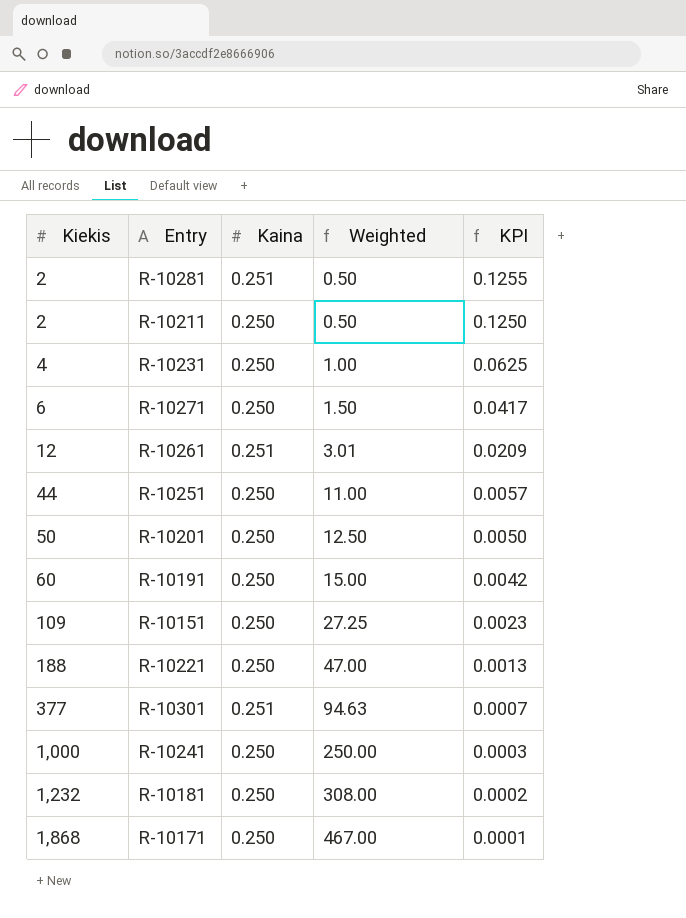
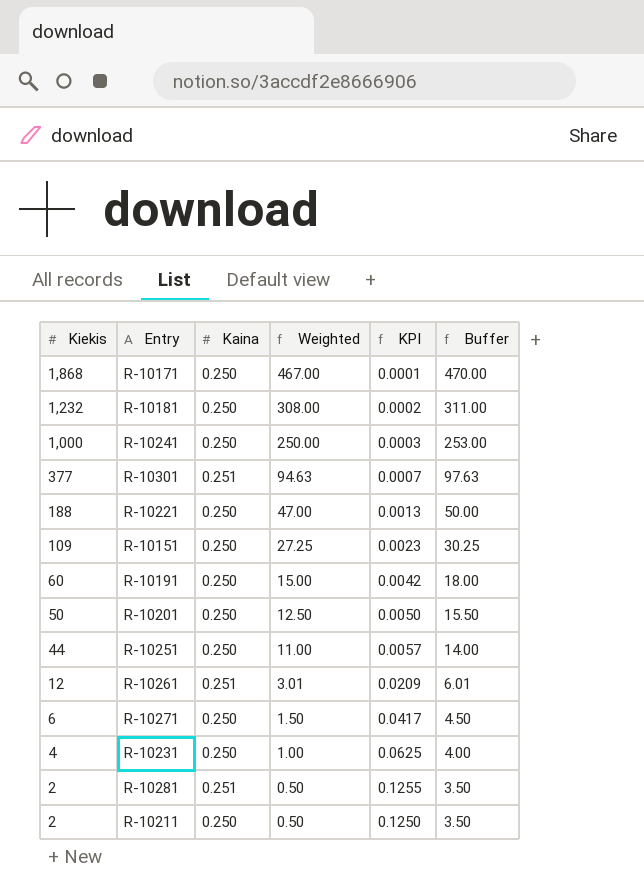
row order: Kiekis ascending -> Kiekis descending
column Buffer | formula: none -> [Weighted] + 3

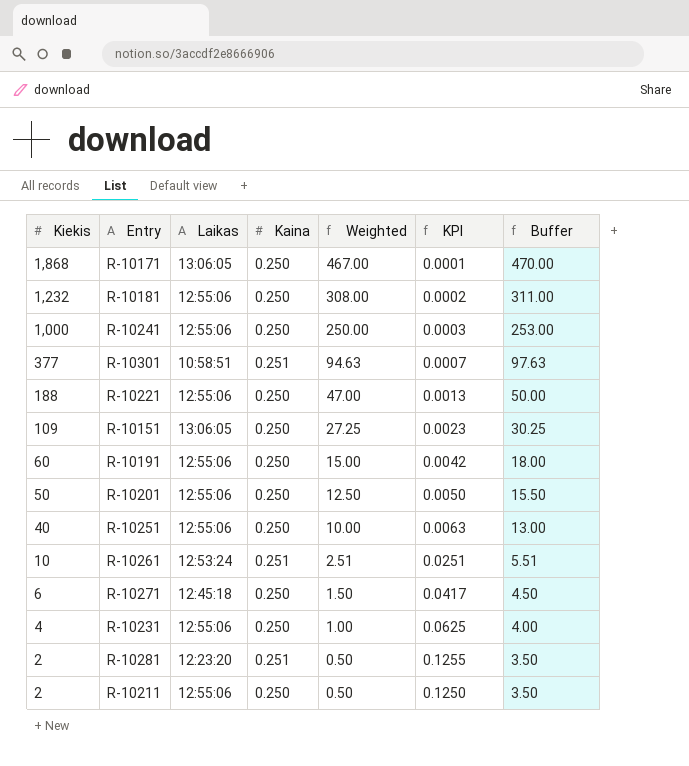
column Laikas | position: none -> 3
R-10251 | Kiekis: 44 -> 40
R-10251 | Weighted: 11.00 -> 10.00
R-10251 | KPI: 0.0057 -> 0.0063
R-10251 | Buffer: 14.00 -> 13.00
R-10261 | Kiekis: 12 -> 10
R-10261 | Weighted: 3.01 -> 2.51
R-10261 | KPI: 0.0209 -> 0.0251
R-10261 | Buffer: 6.01 -> 5.51

